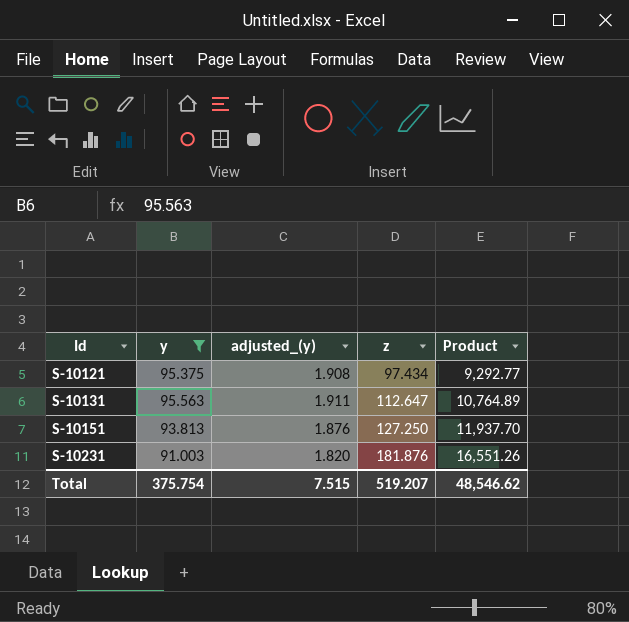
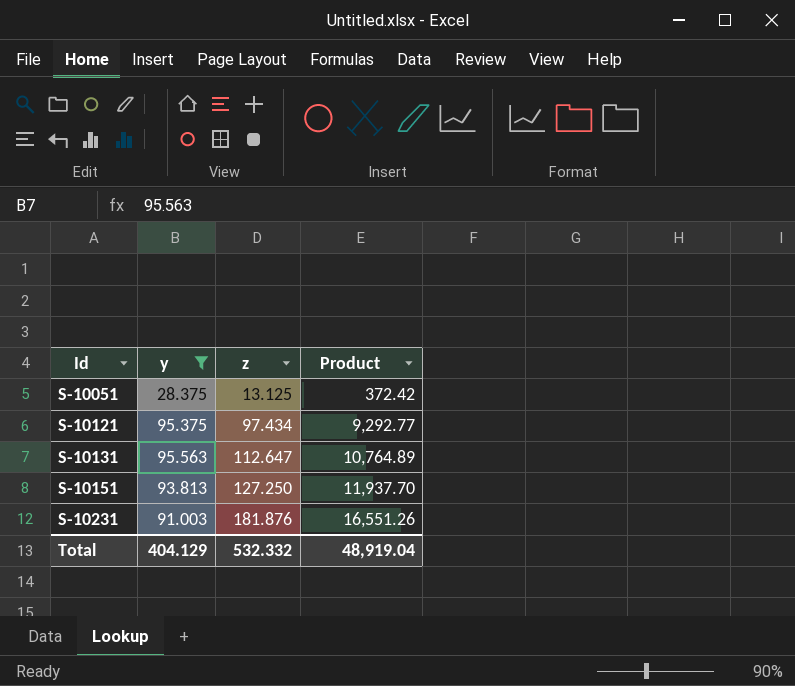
column adjusted_(y) | formula: [y] * 0.02 -> none
row S-10051: none -> 28.375 | 13.125 | 372.42
Total | y: 375.754 -> 404.129
Total | z: 519.207 -> 532.332
Total | Product: 48,546.62 -> 48,919.04

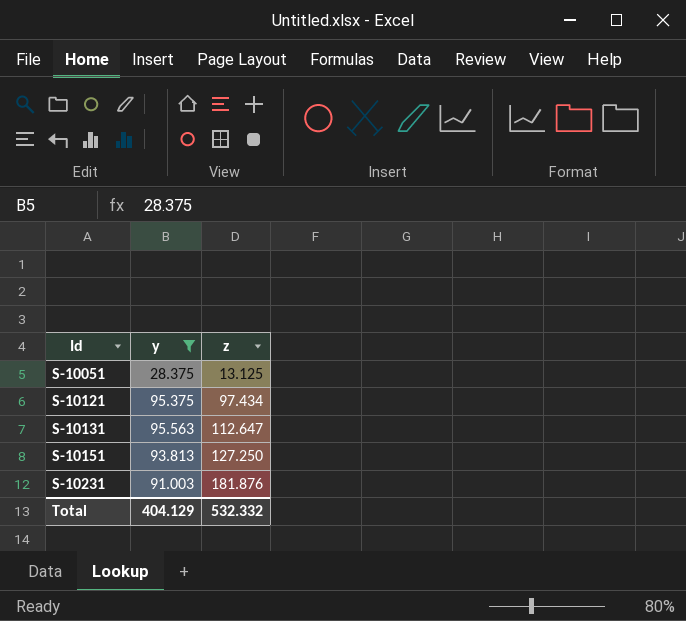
column Product | formula: [y] * [z] -> none

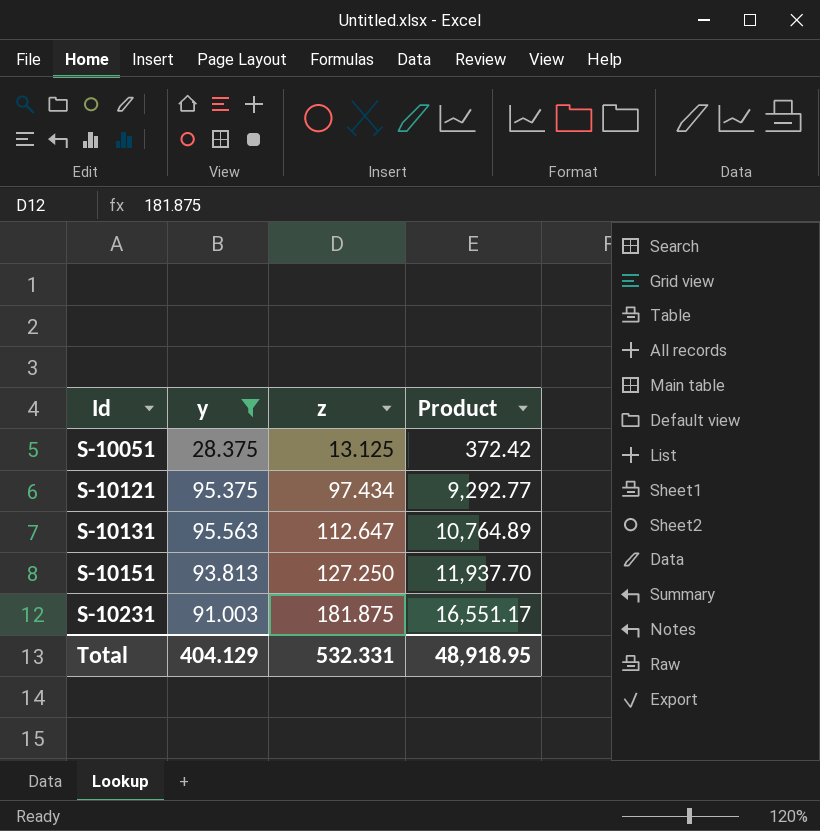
column Product | formula: none -> [y] * [z]
S-10231 | z: 181.876 -> 181.875
Total | z: 532.332 -> 532.331

